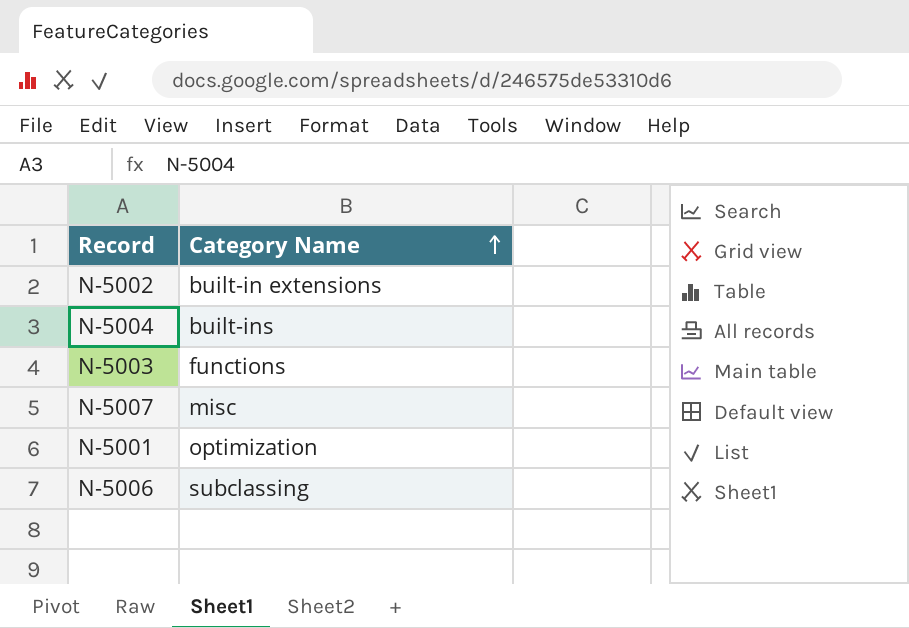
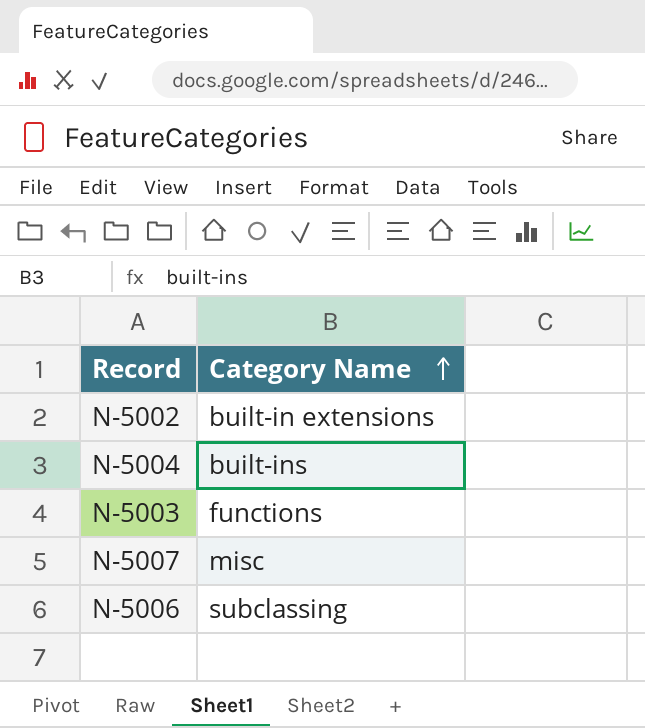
row N-5001: optimization -> none

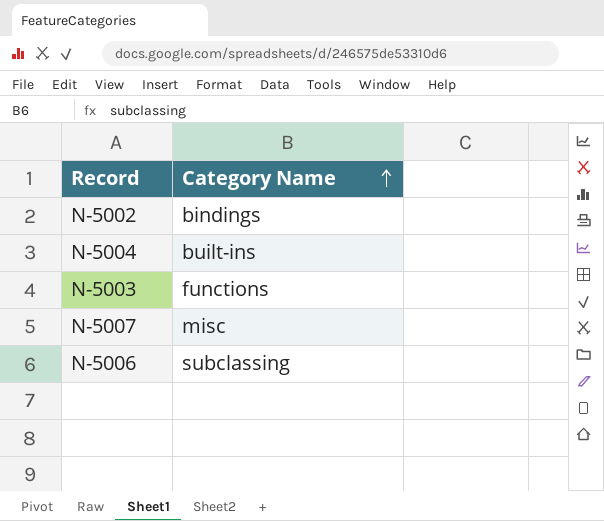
N-5002 | Category Name: built-in extensions -> bindings

